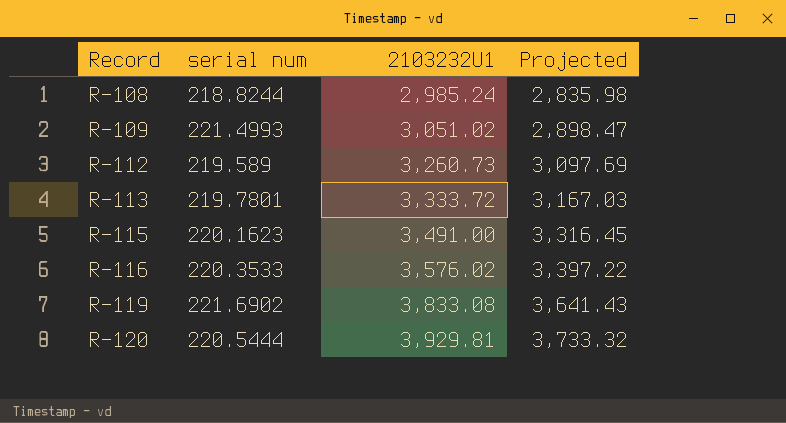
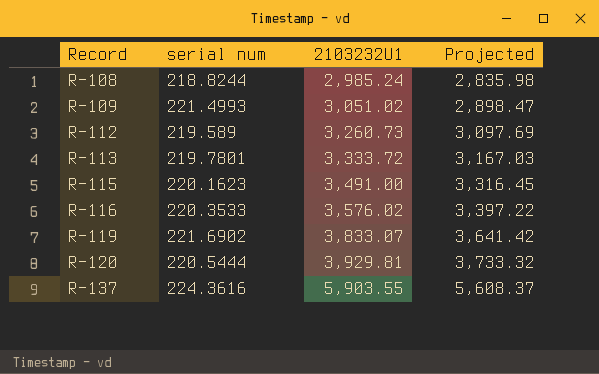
R-119 | 2103232U1: 3,833.08 -> 3,833.07
R-119 | Projected: 3,641.43 -> 3,641.42
row R-137: none -> 224.3616 | 5,903.55 | 5,608.37

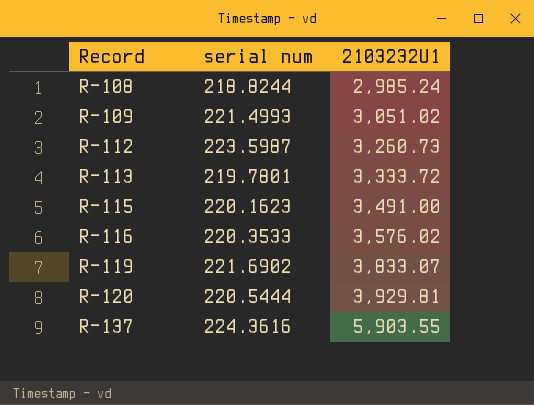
column Projected | formula: [2103232U1] * 0.95 -> none
R-112 | serial num: 219.589 -> 223.5987

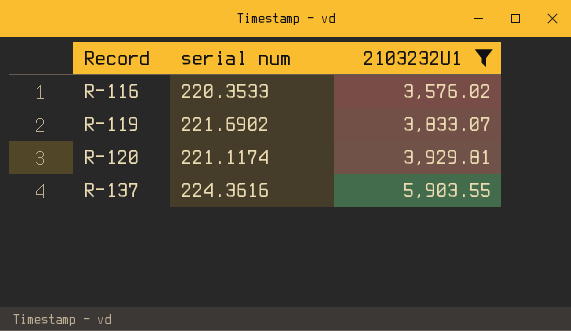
filter: none -> 2103232U1 >= 3,576.02
R-120 | serial num: 220.5444 -> 221.1174

